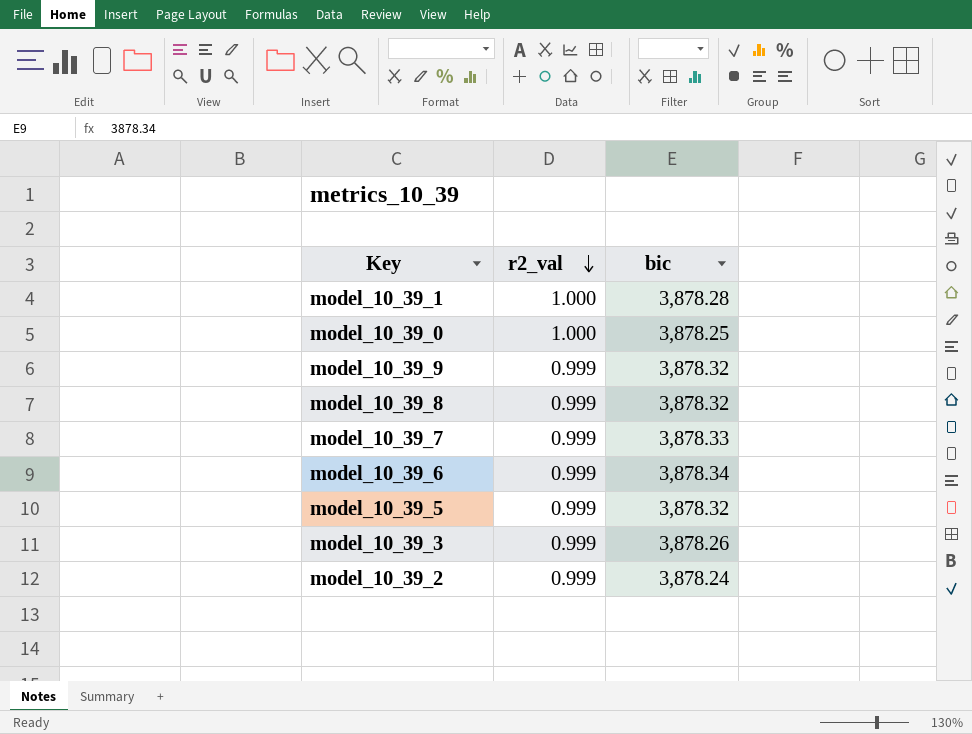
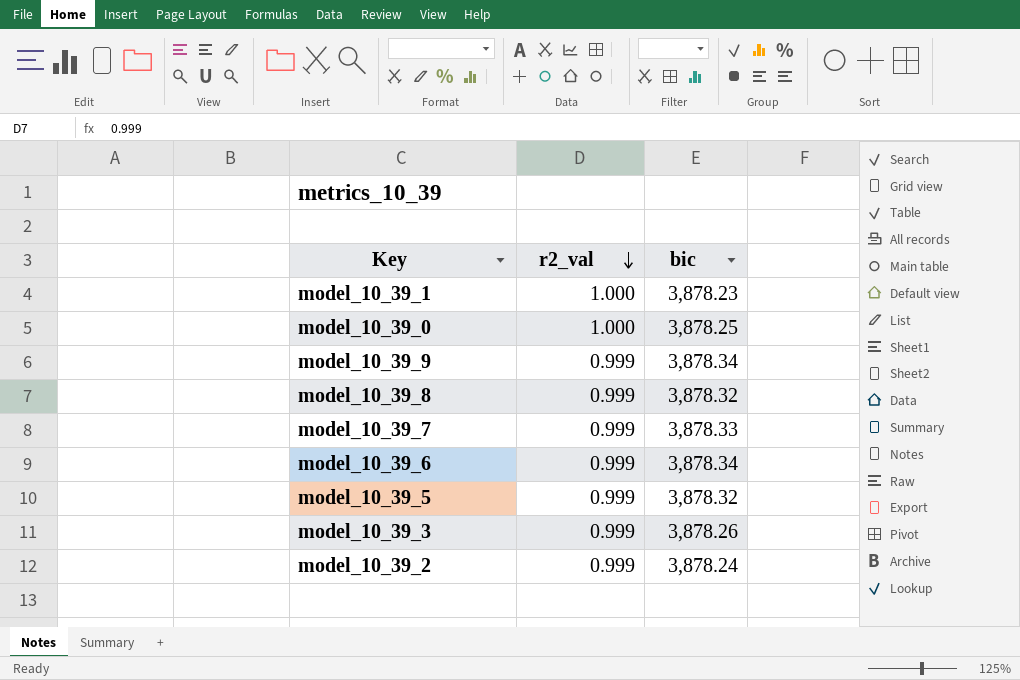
model_10_39_1 | bic: 3,878.28 -> 3,878.23
model_10_39_9 | bic: 3,878.32 -> 3,878.34

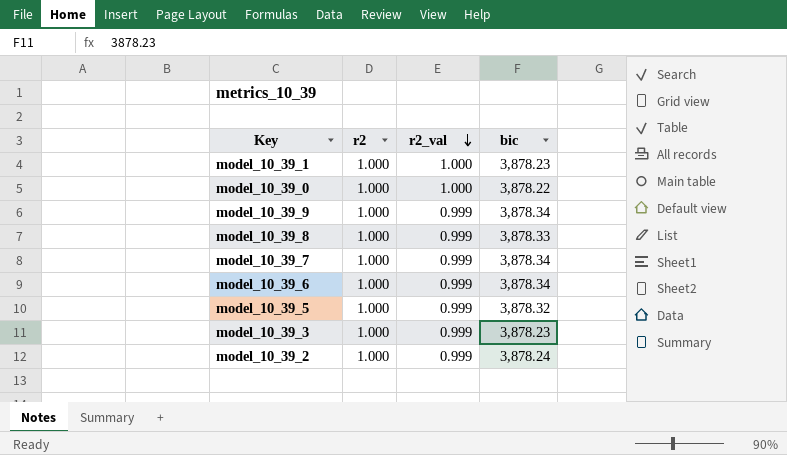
column r2 | position: none -> 2
model_10_39_0 | bic: 3,878.25 -> 3,878.22
model_10_39_8 | bic: 3,878.32 -> 3,878.33
model_10_39_7 | bic: 3,878.33 -> 3,878.34
model_10_39_3 | bic: 3,878.26 -> 3,878.23

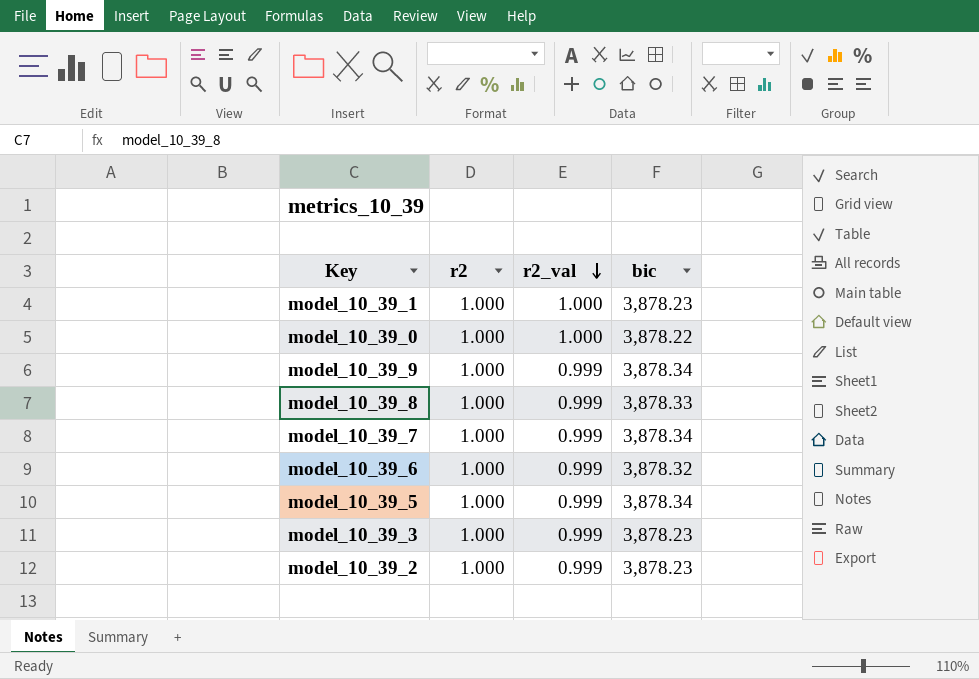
model_10_39_6 | bic: 3,878.34 -> 3,878.32
model_10_39_5 | bic: 3,878.32 -> 3,878.34
model_10_39_2 | bic: 3,878.24 -> 3,878.23

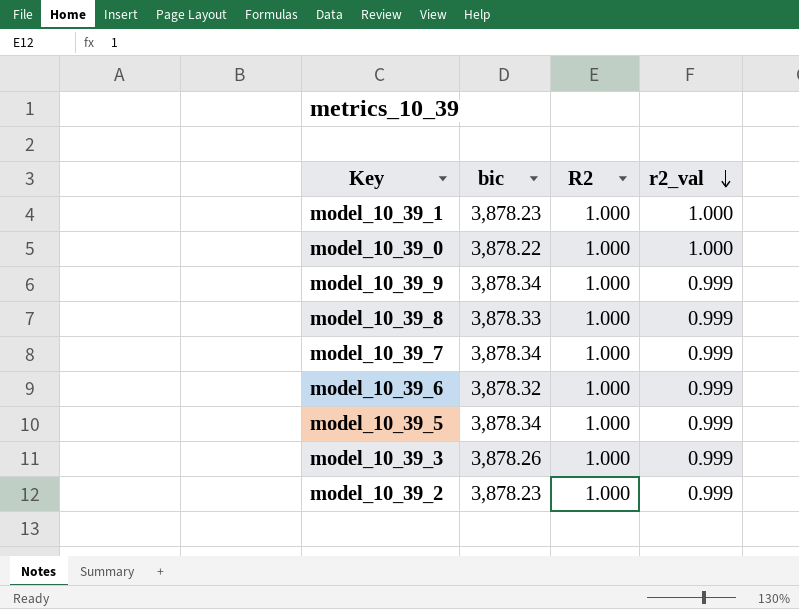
column bic | position: 4 -> 2
column name: r2 -> R2
model_10_39_3 | bic: 3,878.23 -> 3,878.26

